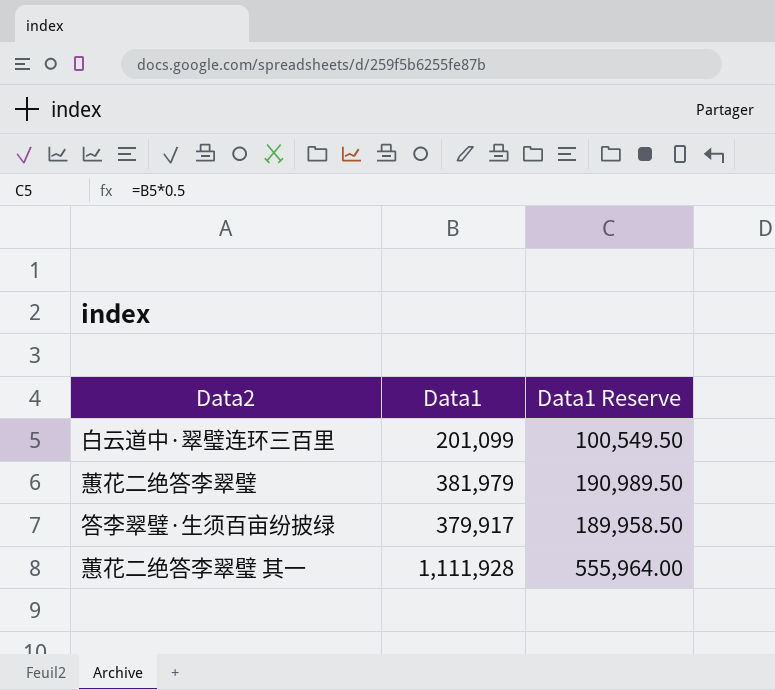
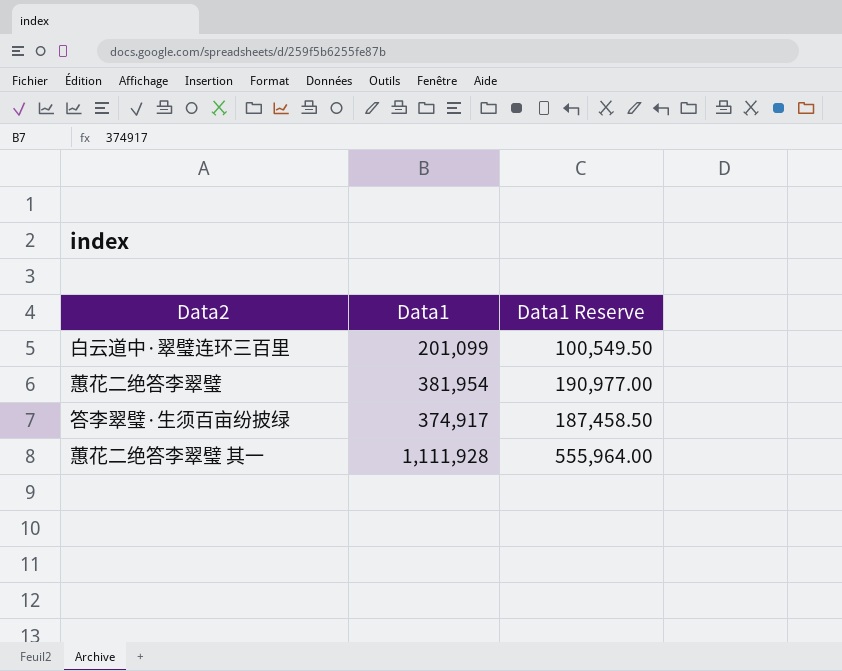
蕙花二绝答李翠璧 | Data1: 381,979 -> 381,954
蕙花二绝答李翠璧 | Data1 Reserve: 190,989.50 -> 190,977.00
答李翠璧·生须百亩纷披绿 | Data1: 379,917 -> 374,917
答李翠璧·生须百亩纷披绿 | Data1 Reserve: 189,958.50 -> 187,458.50

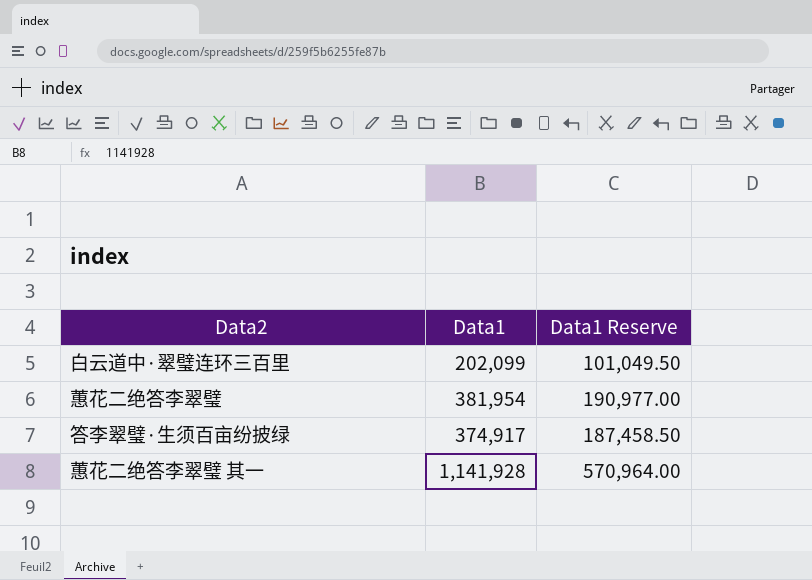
白云道中·翠璧连环三百里 | Data1: 201,099 -> 202,099
白云道中·翠璧连环三百里 | Data1 Reserve: 100,549.50 -> 101,049.50
蕙花二绝答李翠璧 其一 | Data1: 1,111,928 -> 1,141,928
蕙花二绝答李翠璧 其一 | Data1 Reserve: 555,964.00 -> 570,964.00

